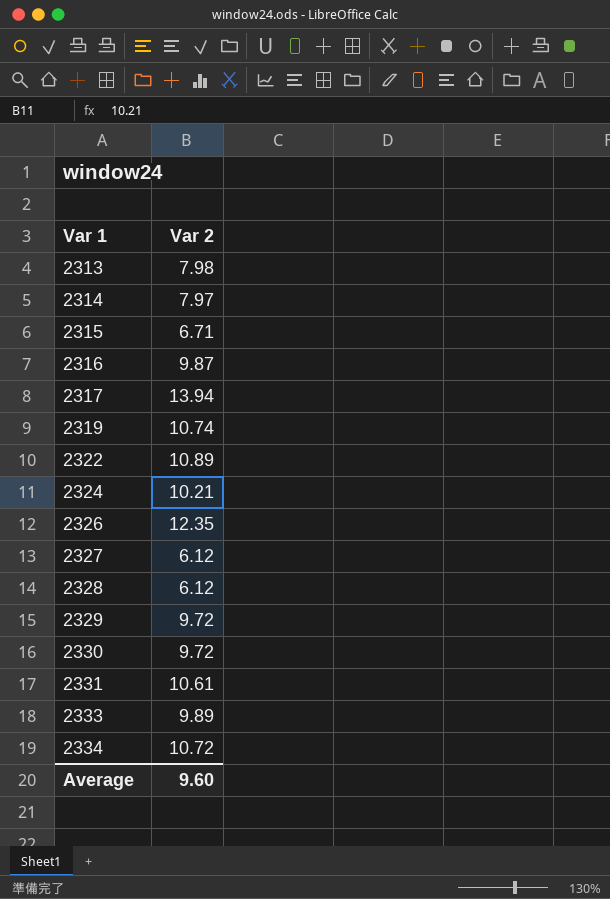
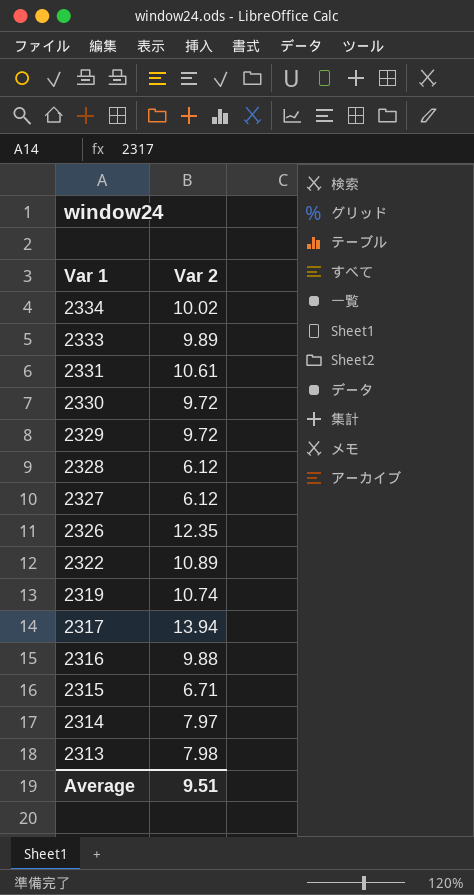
row order: Var 1 ascending -> Var 1 descending
row 2324: 10.21 -> none
2334 | Var 2: 10.72 -> 10.02
2316 | Var 2: 9.87 -> 9.88
Average | Var 2: 9.60 -> 9.51

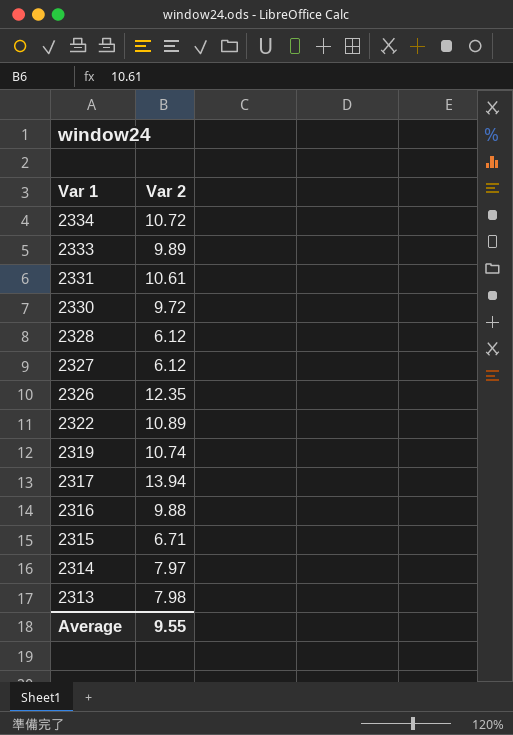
row 2329: 9.72 -> none
2334 | Var 2: 10.02 -> 10.72
Average | Var 2: 9.51 -> 9.55

